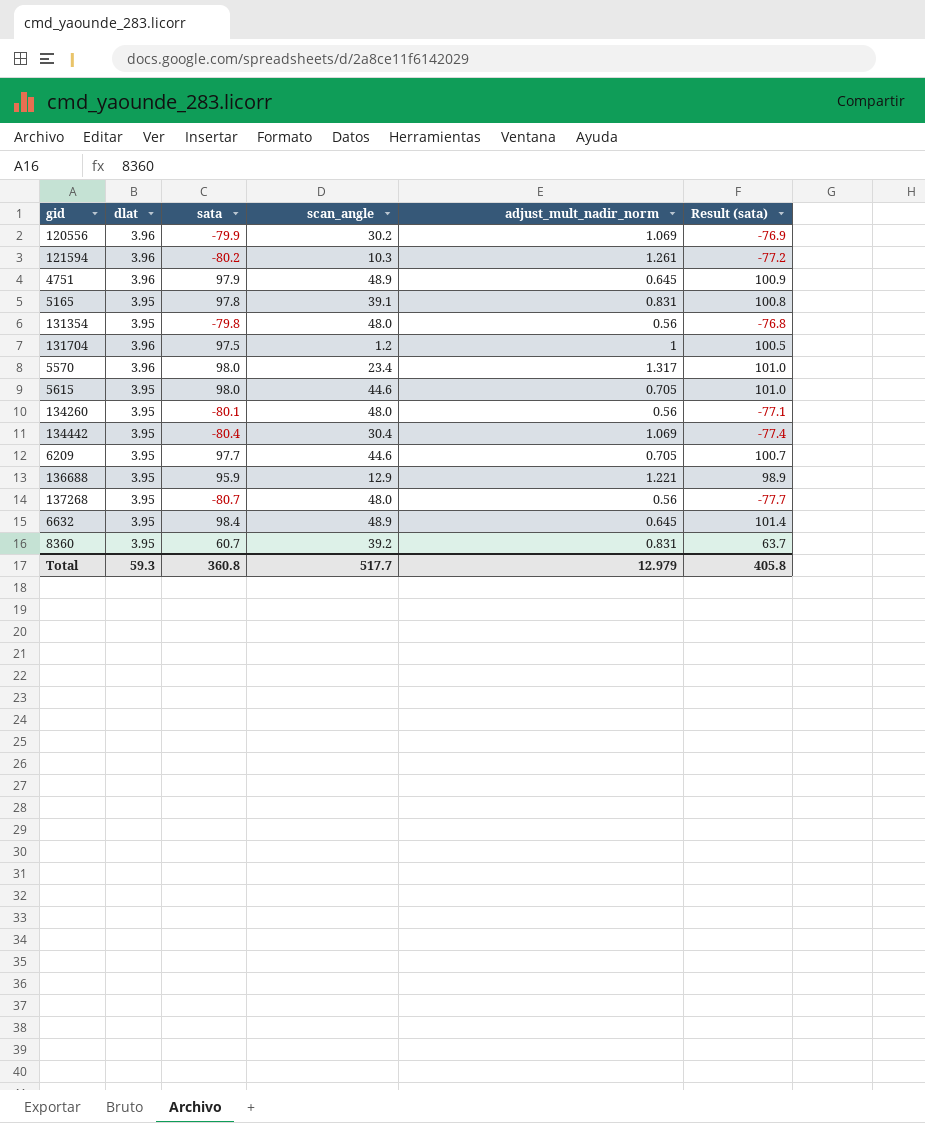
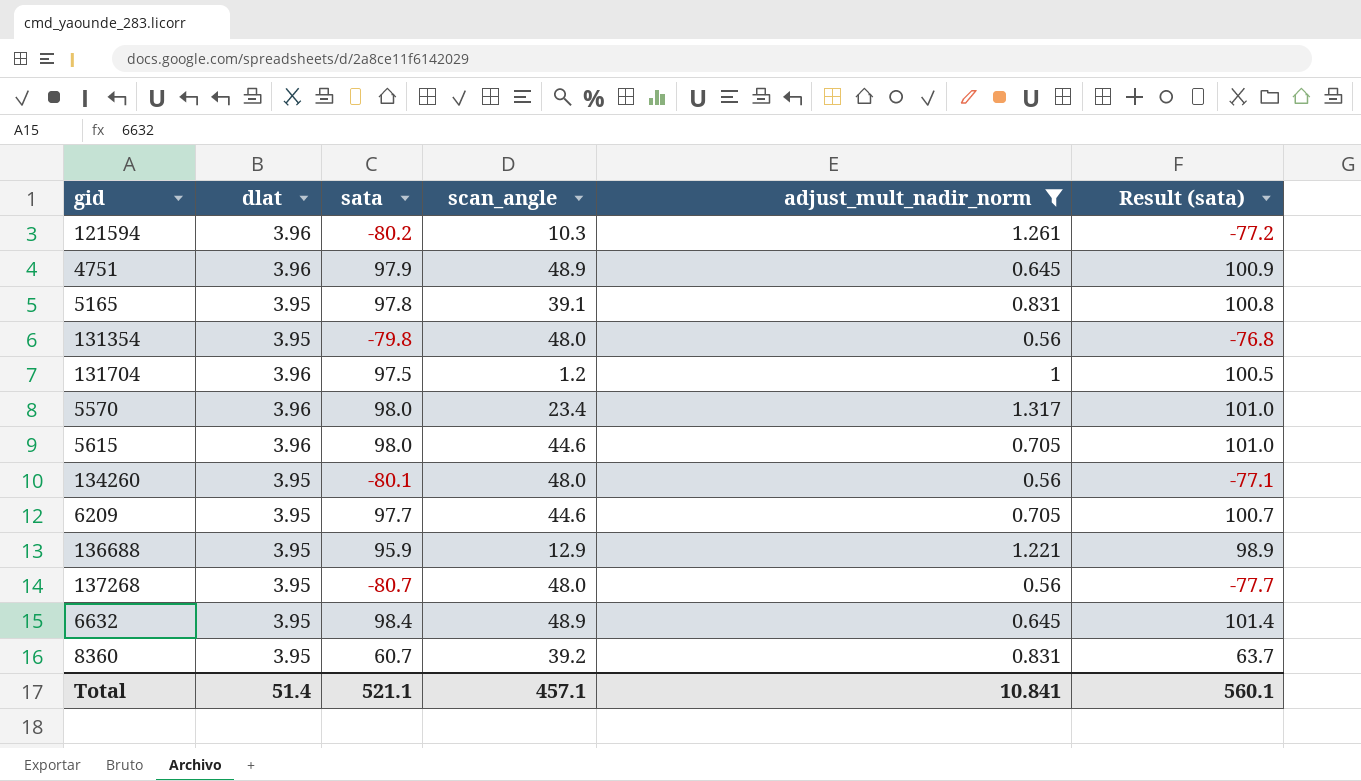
filter: none -> adjust_mult_nadir_norm != 1.069
5615 | dlat: 3.95 -> 3.96
Total | dlat: 59.3 -> 51.4
Total | sata: 360.8 -> 521.1
Total | scan_angle: 517.7 -> 457.1
Total | adjust_mult_nadir_norm: 12.979 -> 10.841
Total | Result (sata): 405.8 -> 560.1

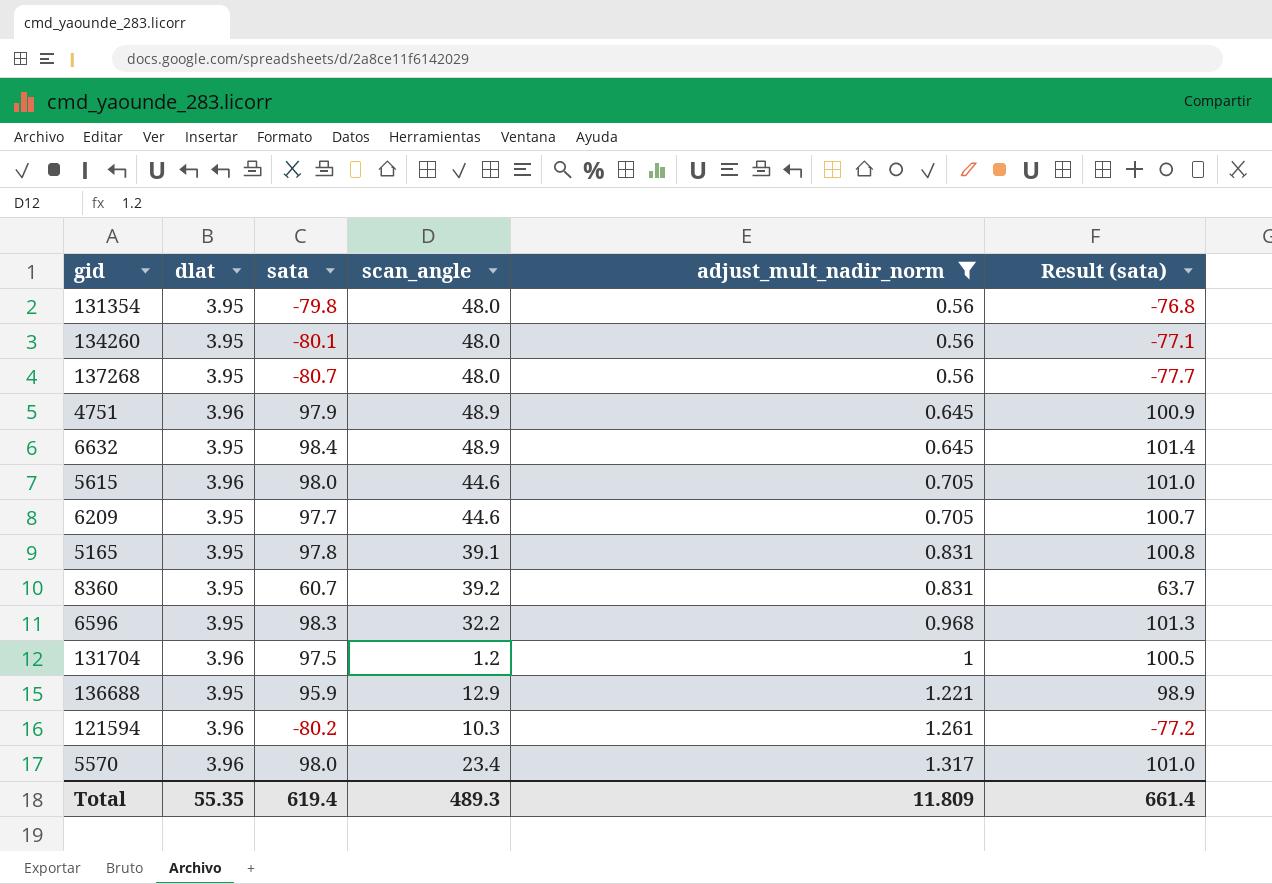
row order: none -> adjust_mult_nadir_norm ascending
row 6596: none -> 3.95 | 98.3 | 32.2 | 0.968 | 101.3
Total | dlat: 51.4 -> 55.35
Total | sata: 521.1 -> 619.4
Total | scan_angle: 457.1 -> 489.3
Total | adjust_mult_nadir_norm: 10.841 -> 11.809
Total | Result (sata): 560.1 -> 661.4

